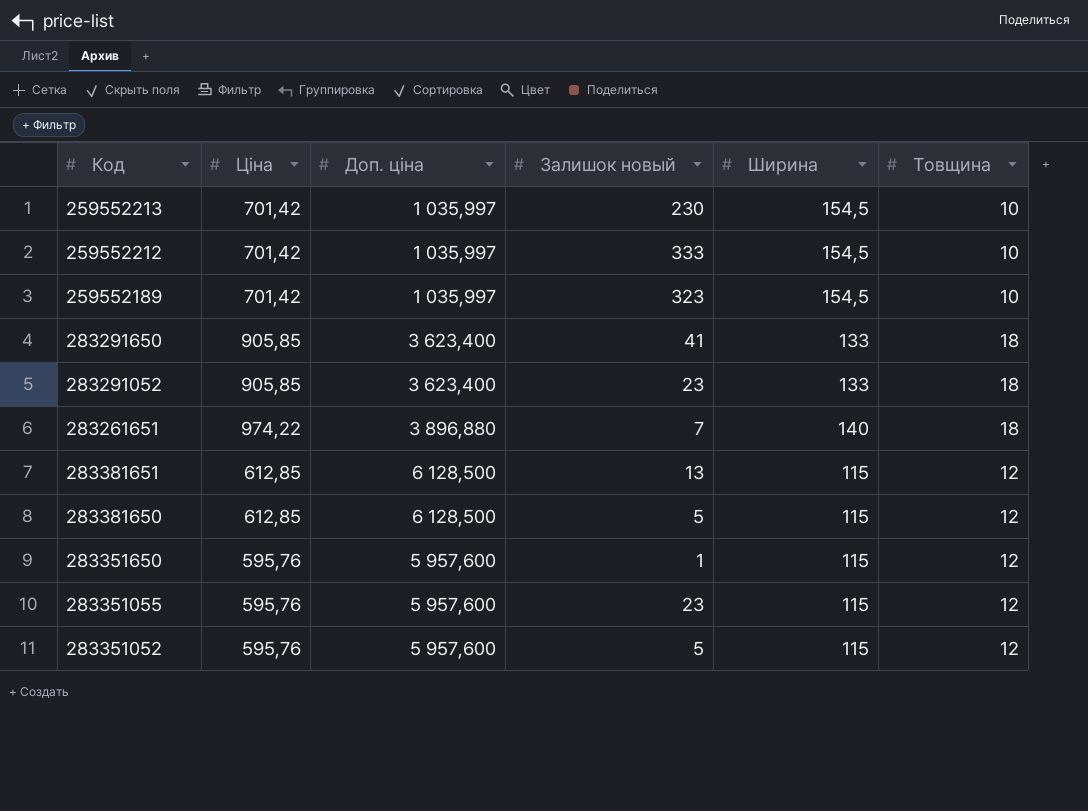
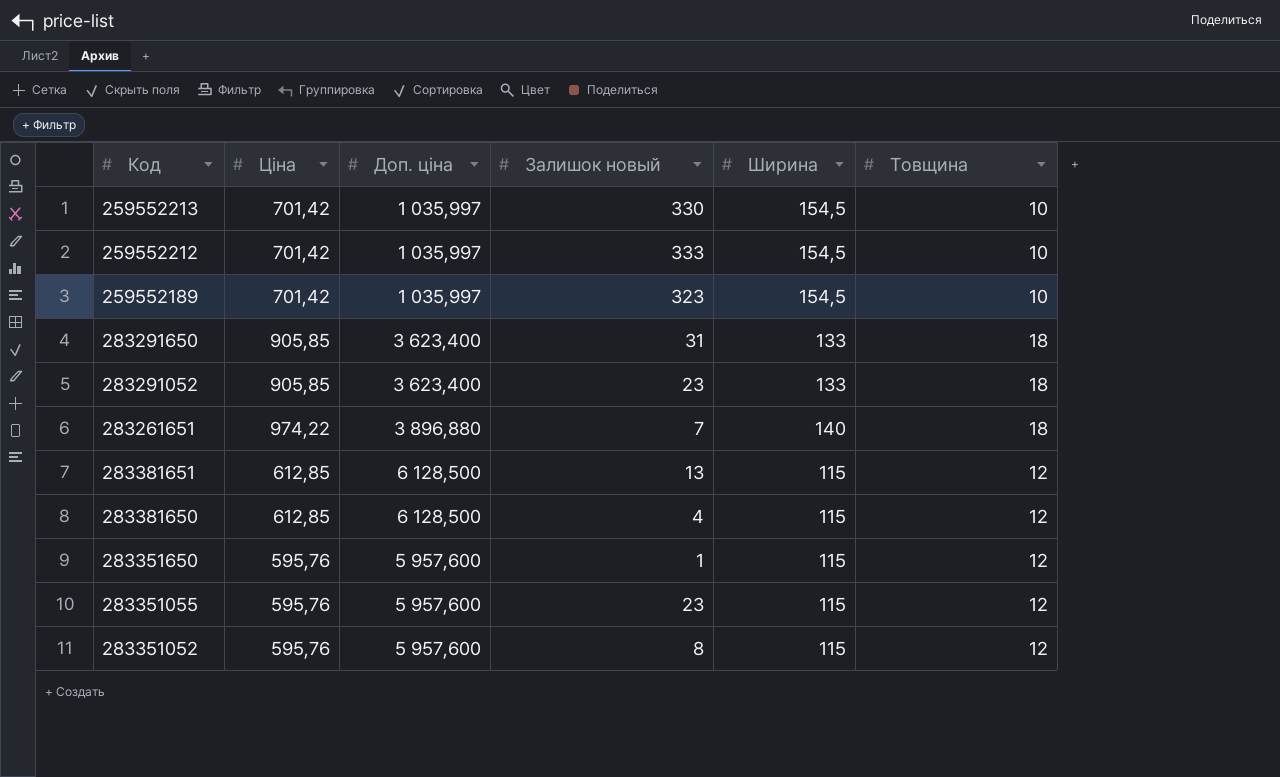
259552213 | Залишок новый: 230 -> 330
283291650 | Залишок новый: 41 -> 31
283381650 | Залишок новый: 5 -> 4
283351052 | Залишок новый: 5 -> 8

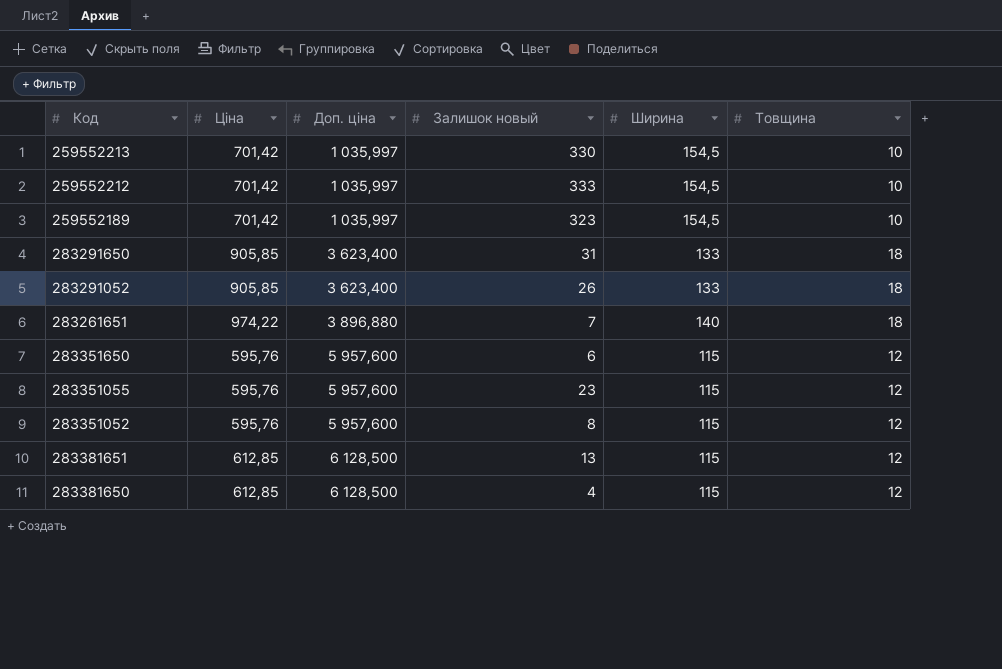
row order: none -> Доп. ціна ascending
283291052 | Залишок новый: 23 -> 26
283351650 | Залишок новый: 1 -> 6

